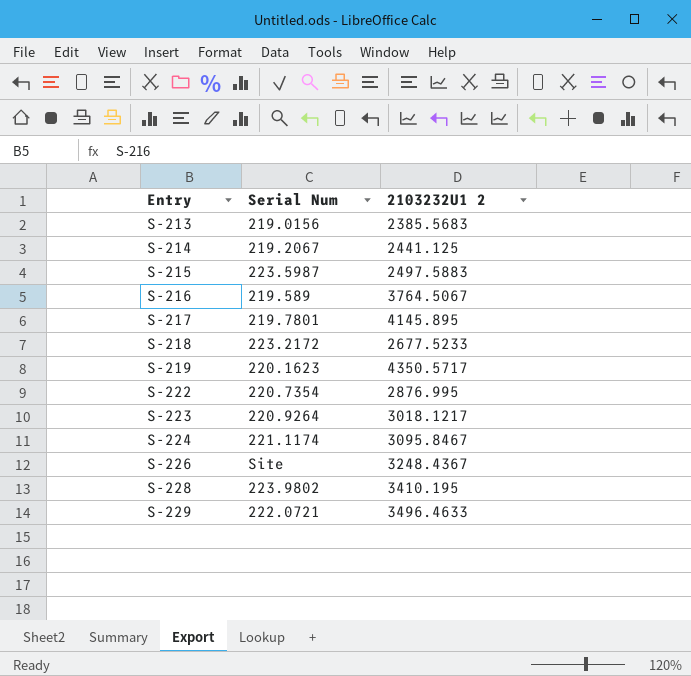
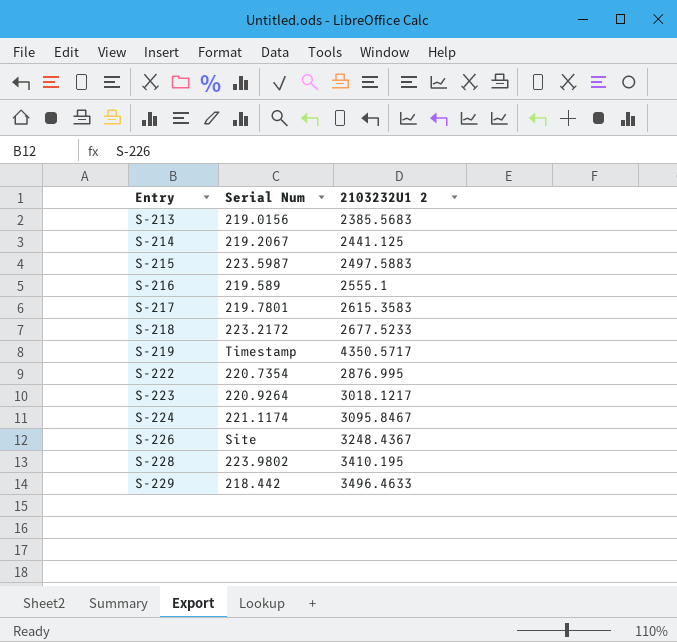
S-216 | 2103232U1 2: 3764.5067 -> 2555.1
S-217 | 2103232U1 2: 4145.895 -> 2615.3583
S-219 | Serial Num: 220.1623 -> Timestamp
S-229 | Serial Num: 222.0721 -> 218.442

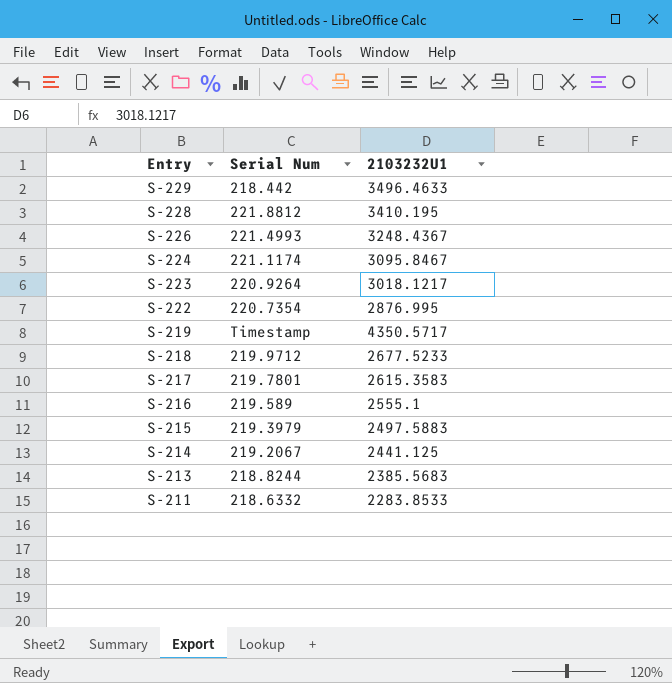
row order: Entry ascending -> Entry descending
column name: 2103232U1 2 -> 2103232U1
S-228 | Serial Num: 223.9802 -> 221.8812
S-226 | Serial Num: Site -> 221.4993
S-218 | Serial Num: 223.2172 -> 219.9712
S-215 | Serial Num: 223.5987 -> 219.3979
S-213 | Serial Num: 219.0156 -> 218.8244
row S-211: none -> 218.6332 | 2283.8533

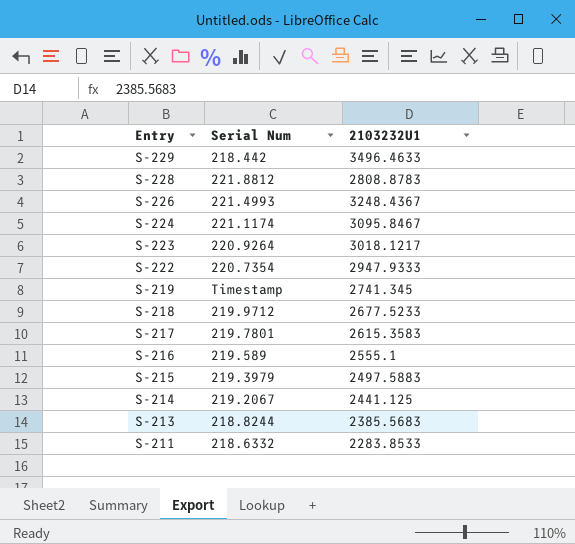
S-228 | 2103232U1: 3410.195 -> 2808.8783
S-222 | 2103232U1: 2876.995 -> 2947.9333
S-219 | 2103232U1: 4350.5717 -> 2741.345

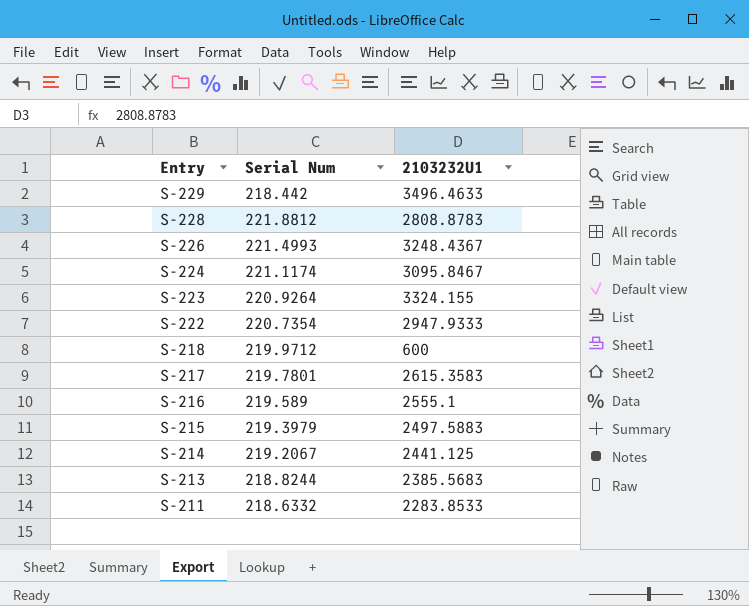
row S-219: Timestamp | 2741.345 -> none
S-223 | 2103232U1: 3018.1217 -> 3324.155
S-218 | 2103232U1: 2677.5233 -> 600

